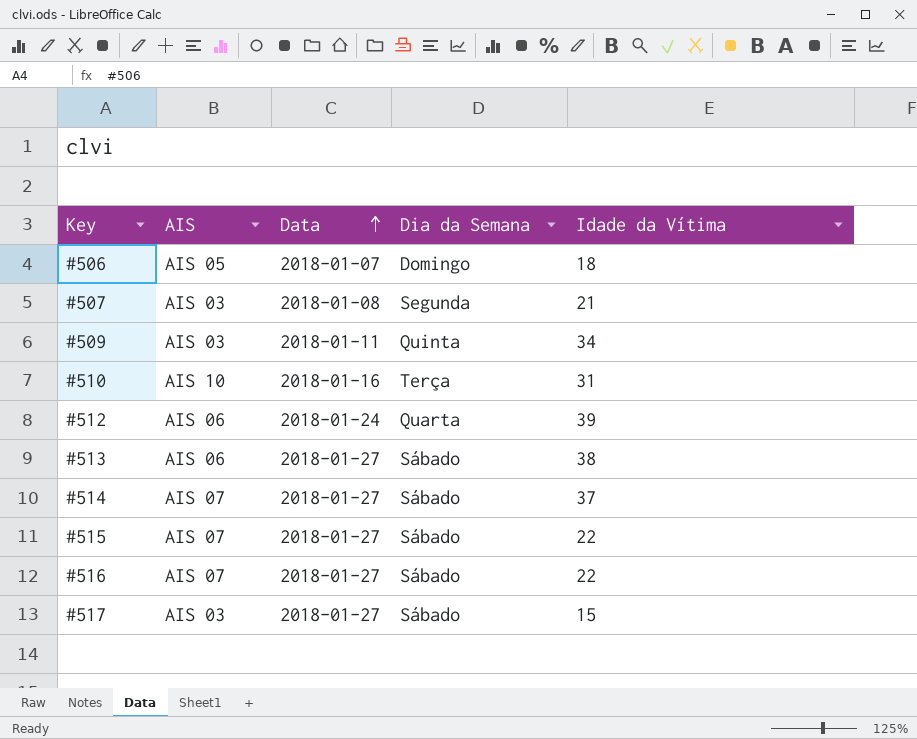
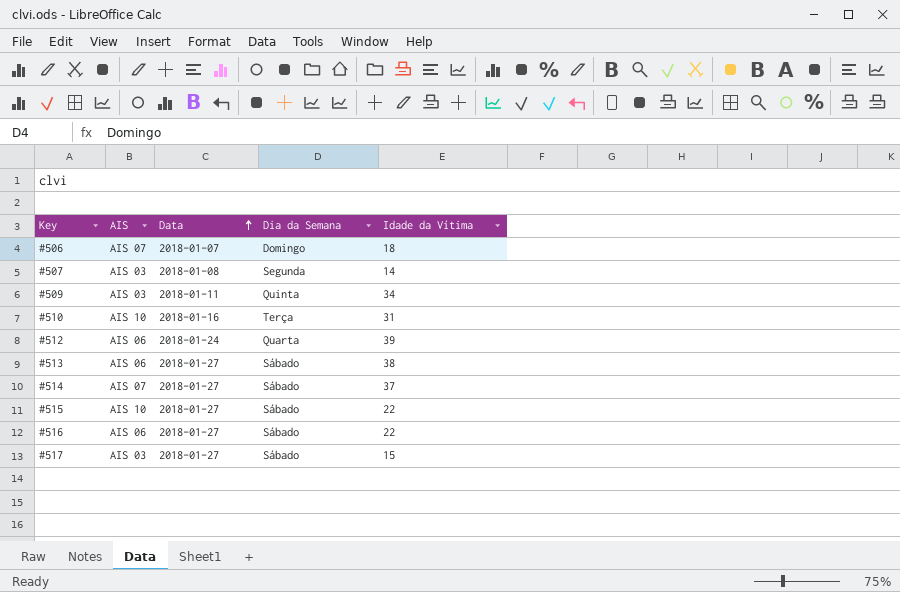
#506 | AIS: AIS 05 -> AIS 07
#507 | Idade da Vítima: 21 -> 14
#515 | AIS: AIS 07 -> AIS 10
#516 | AIS: AIS 07 -> AIS 06

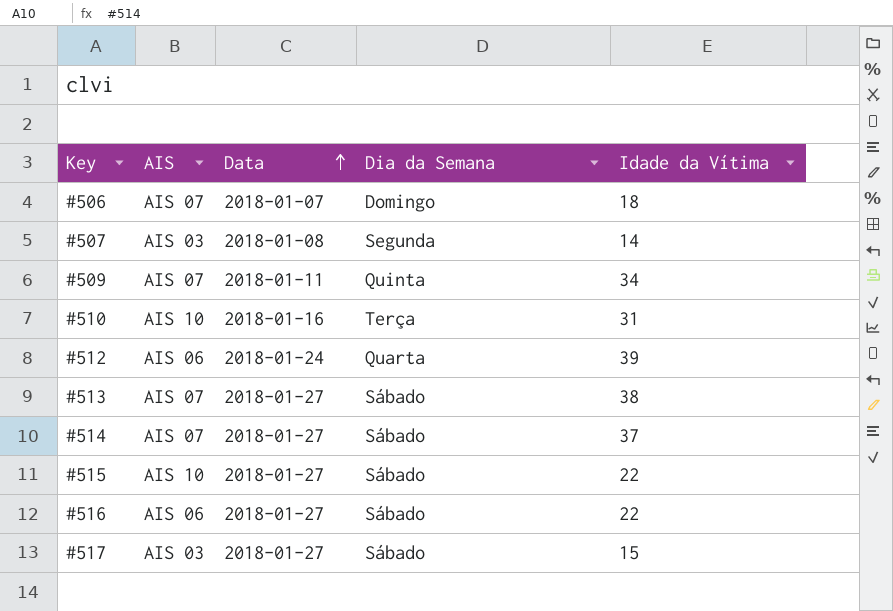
#509 | AIS: AIS 03 -> AIS 07
#513 | AIS: AIS 06 -> AIS 07

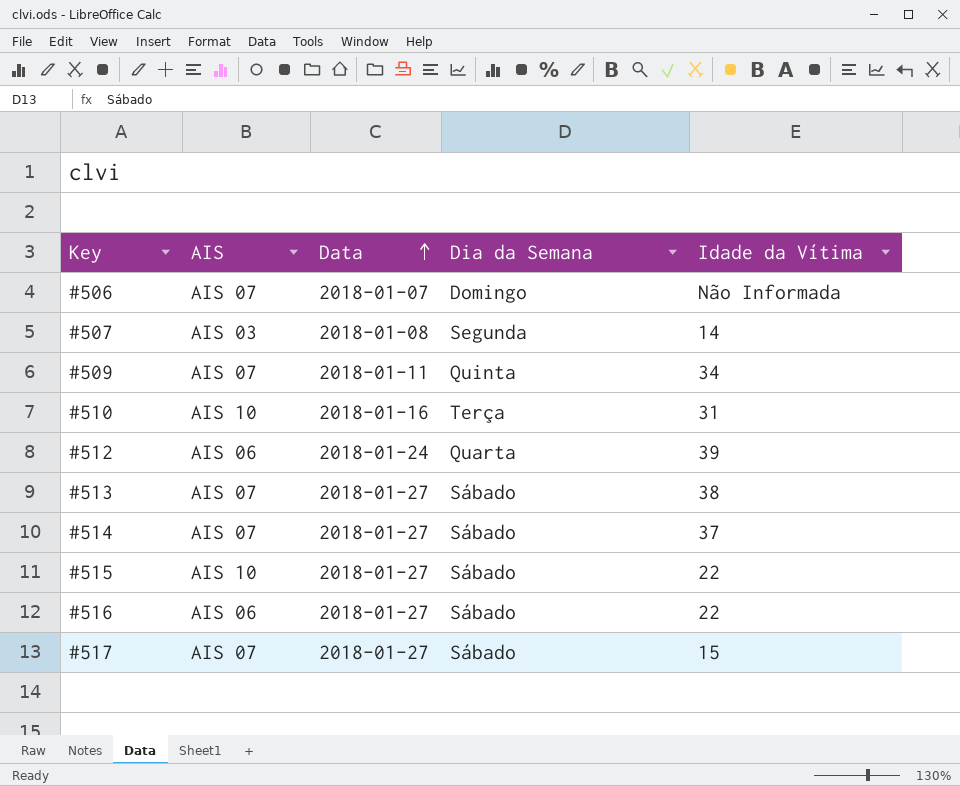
#506 | Idade da Vítima: 18 -> Não Informada
#517 | AIS: AIS 03 -> AIS 07

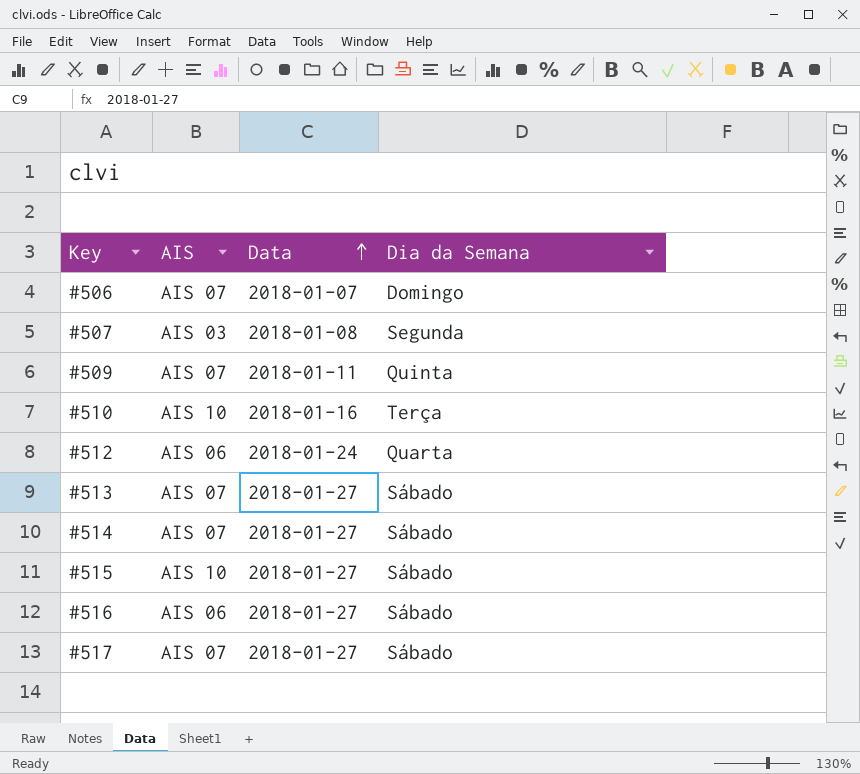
column Idade da Vítima | position: 5 -> none

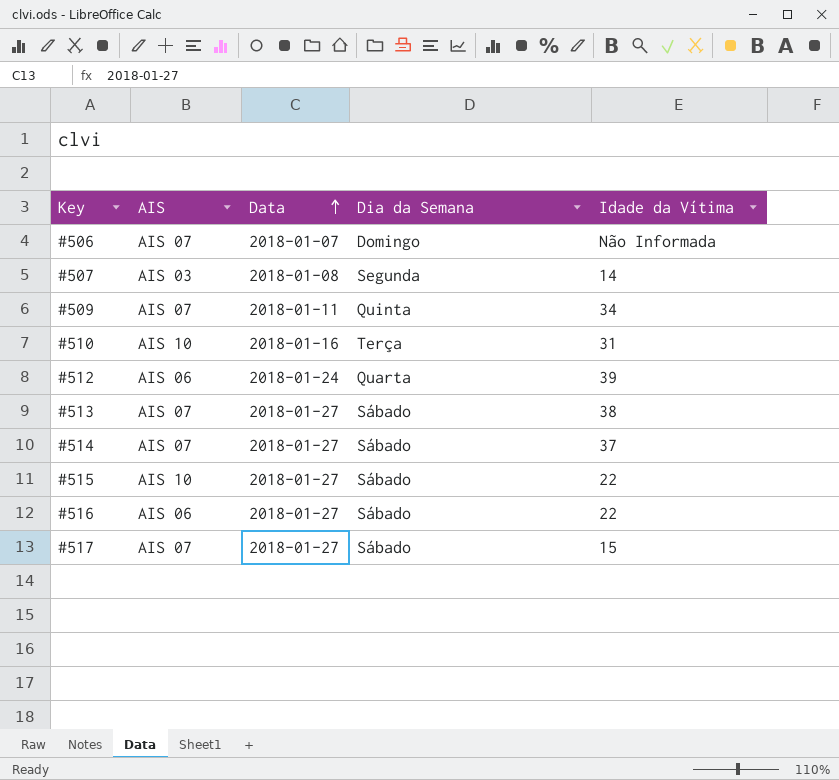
column Idade da Vítima | position: none -> 5

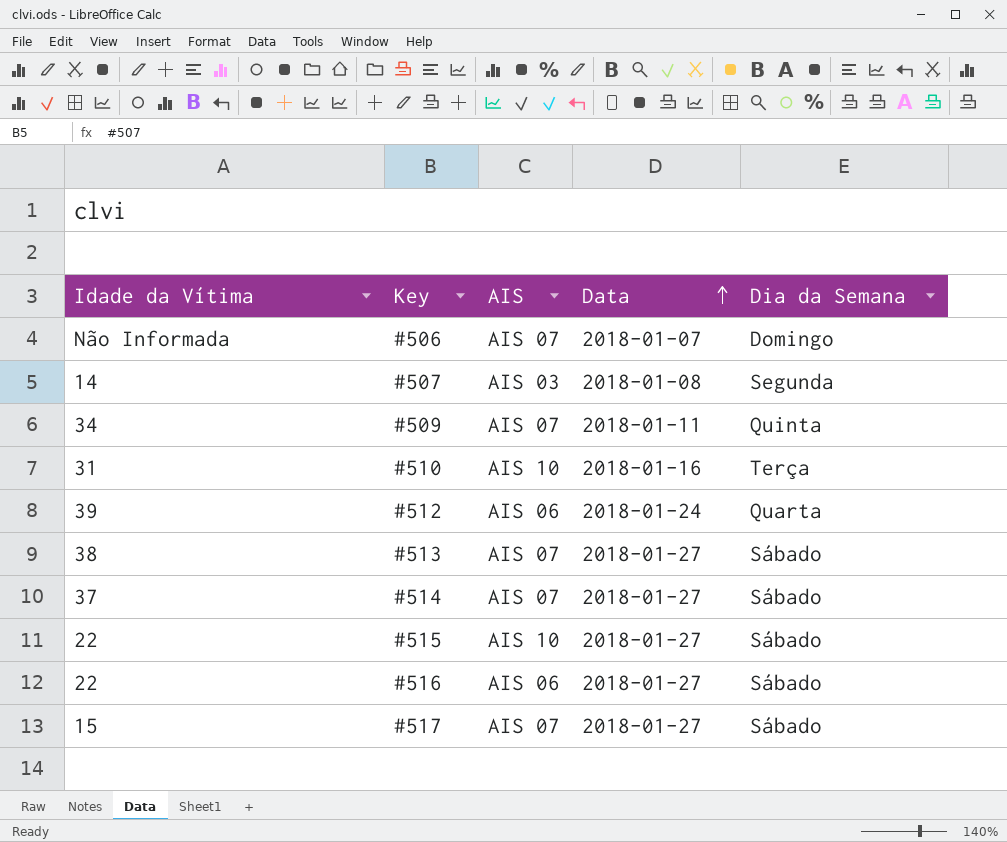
column Idade da Vítima | position: 5 -> 1

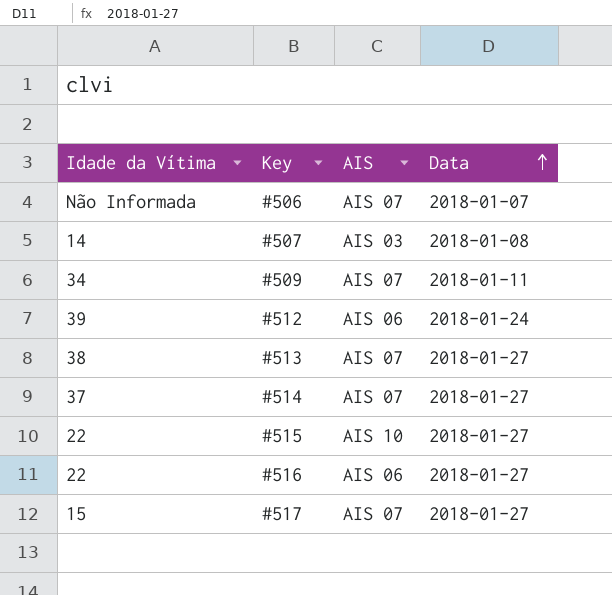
column Dia da Semana | position: 5 -> none
row #510: 31 | AIS 10 | 2018-01-16 | Terça -> none

